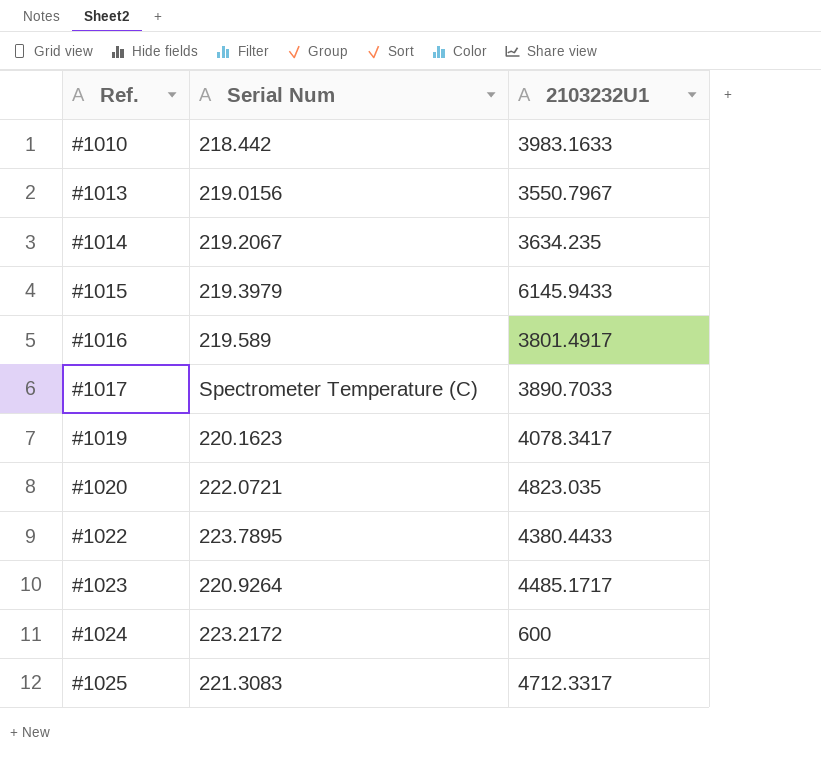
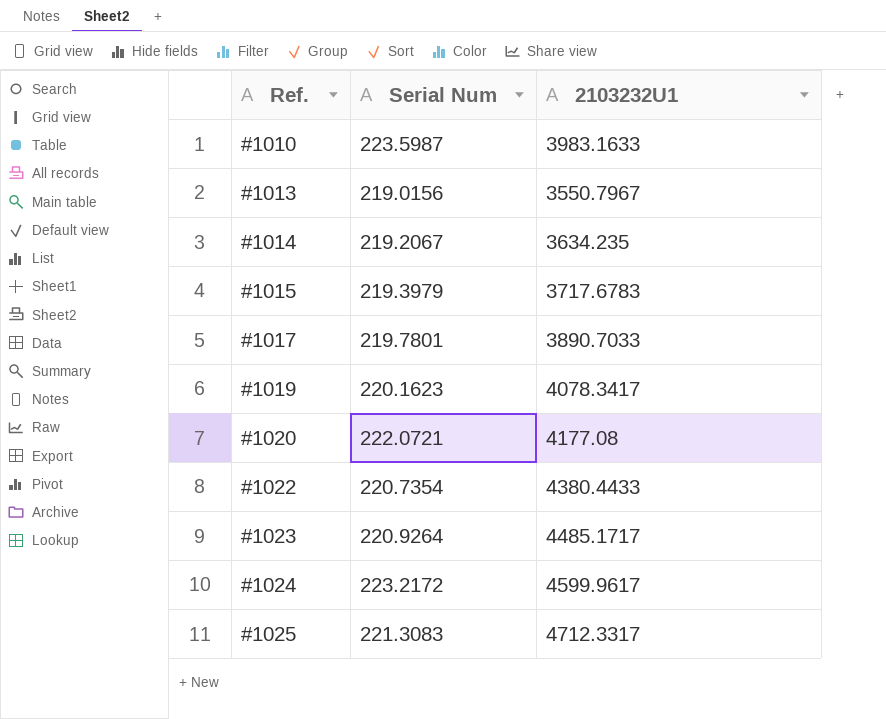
row #1016: 219.589 | 3801.4917 -> none
#1010 | Serial Num: 218.442 -> 223.5987
#1015 | 2103232U1: 6145.9433 -> 3717.6783
#1017 | Serial Num: Spectrometer Temperature (C) -> 219.7801
#1020 | 2103232U1: 4823.035 -> 4177.08
#1022 | Serial Num: 223.7895 -> 220.7354
#1024 | 2103232U1: 600 -> 4599.9617

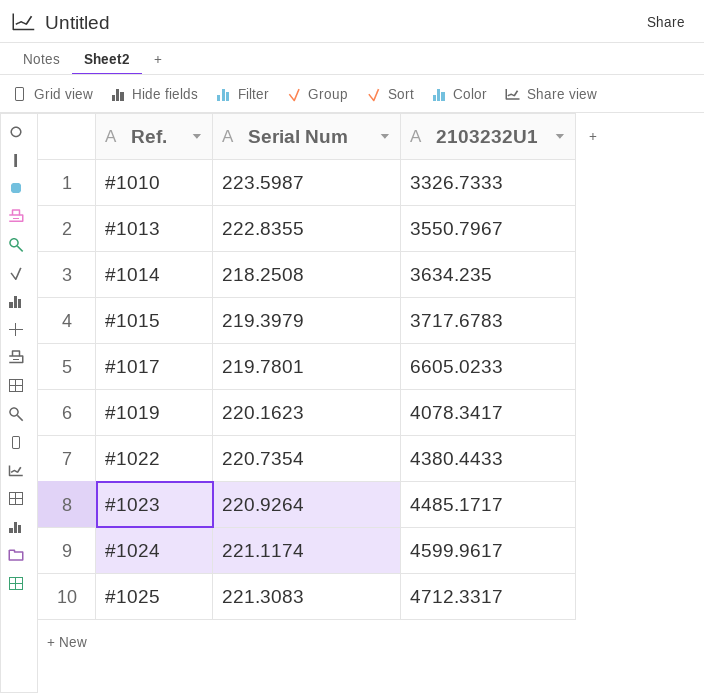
row #1020: 222.0721 | 4177.08 -> none
#1010 | 2103232U1: 3983.1633 -> 3326.7333
#1013 | Serial Num: 219.0156 -> 222.8355
#1014 | Serial Num: 219.2067 -> 218.2508
#1017 | 2103232U1: 3890.7033 -> 6605.0233
#1024 | Serial Num: 223.2172 -> 221.1174

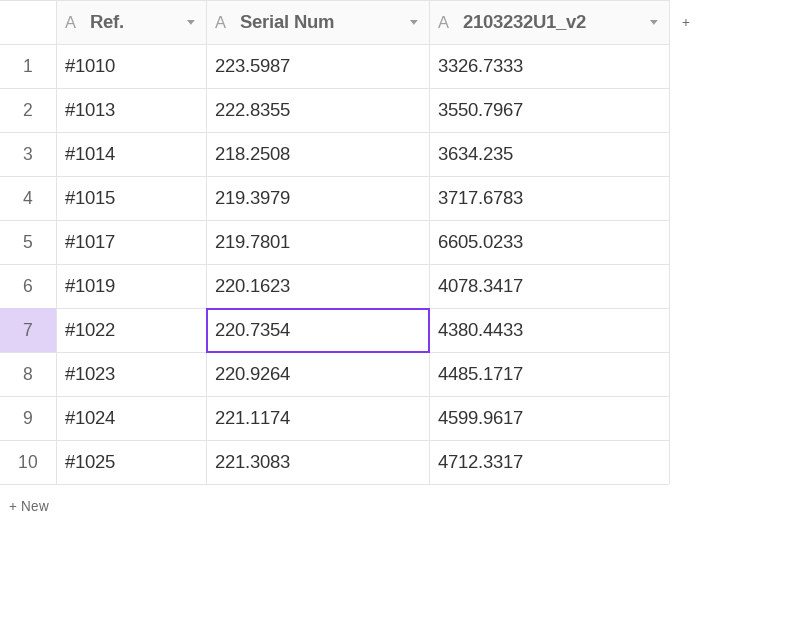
column name: 2103232U1 -> 2103232U1_v2

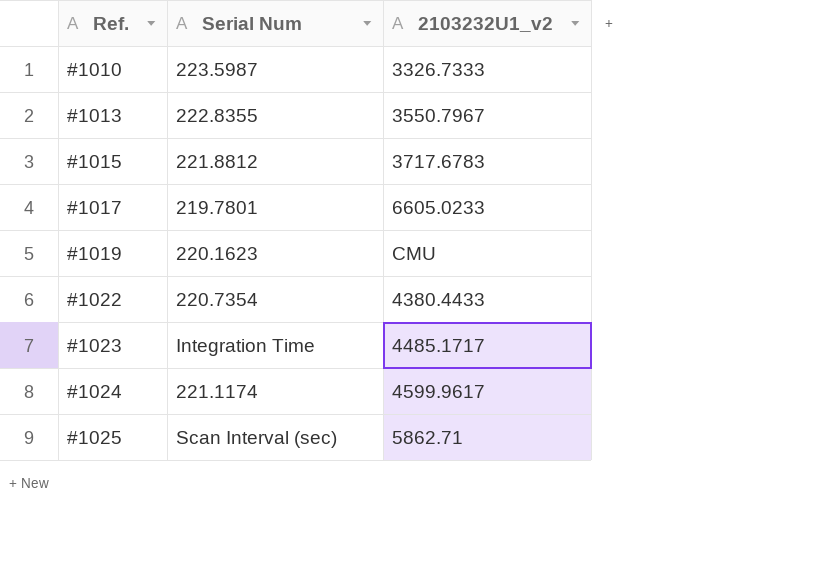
row #1014: 218.2508 | 3634.235 -> none
#1015 | Serial Num: 219.3979 -> 221.8812
#1019 | 2103232U1_v2: 4078.3417 -> CMU
#1023 | Serial Num: 220.9264 -> Integration Time
#1025 | Serial Num: 221.3083 -> Scan Interval (sec)
#1025 | 2103232U1_v2: 4712.3317 -> 5862.71

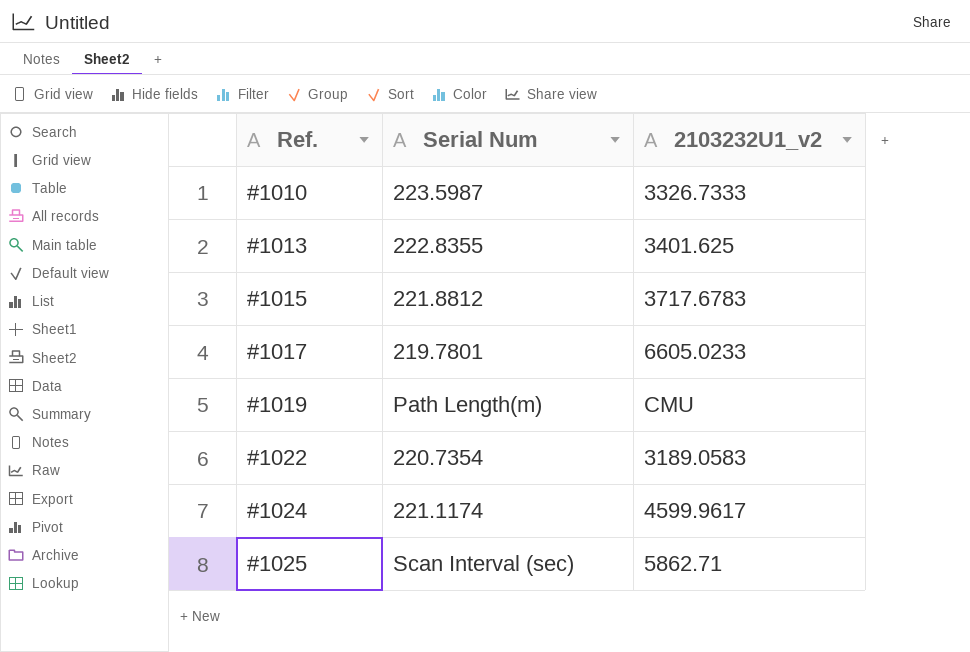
row #1023: Integration Time | 4485.1717 -> none
#1013 | 2103232U1_v2: 3550.7967 -> 3401.625
#1019 | Serial Num: 220.1623 -> Path Length(m)
#1022 | 2103232U1_v2: 4380.4433 -> 3189.0583

